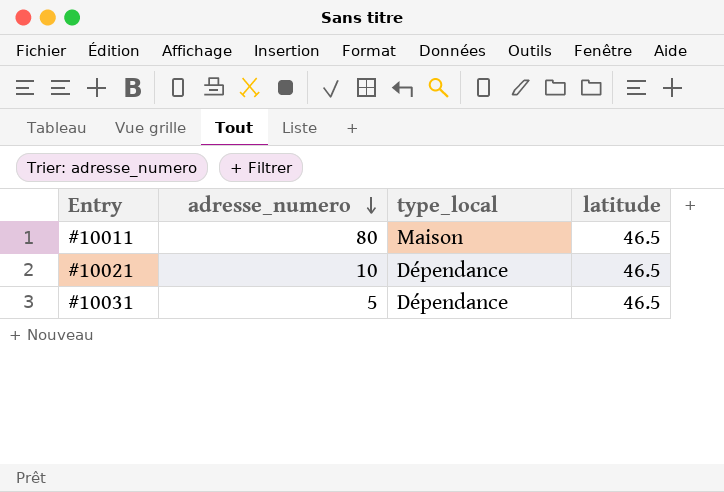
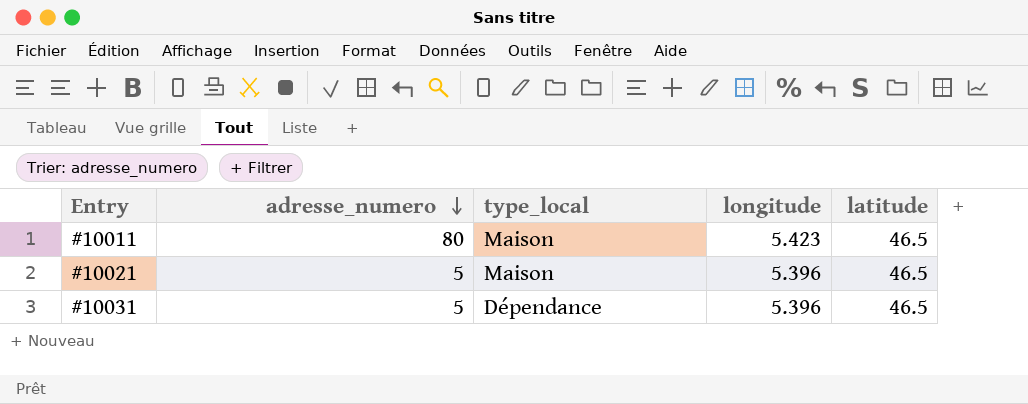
column longitude | position: none -> 4
#10021 | adresse_numero: 10 -> 5
#10021 | type_local: Dépendance -> Maison

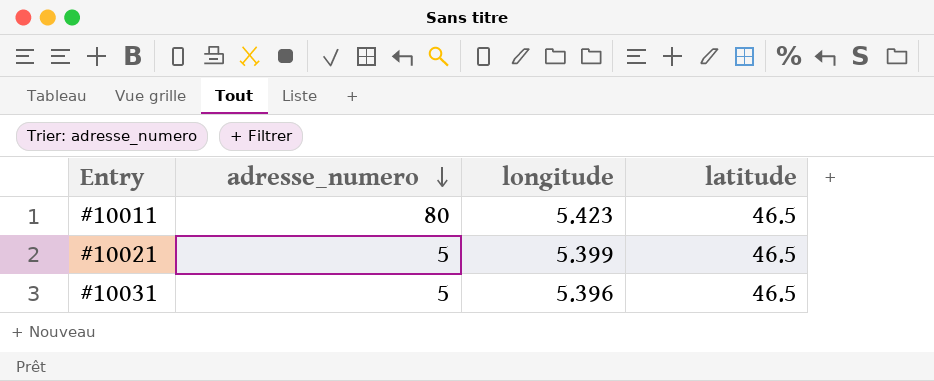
column type_local | position: 3 -> none
#10021 | longitude: 5.396 -> 5.399

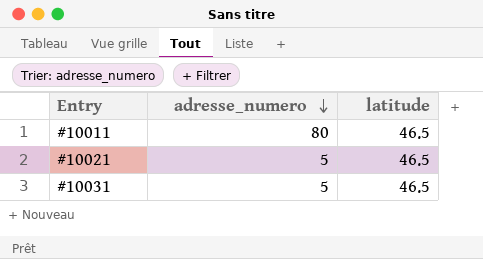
column longitude | position: 3 -> none

